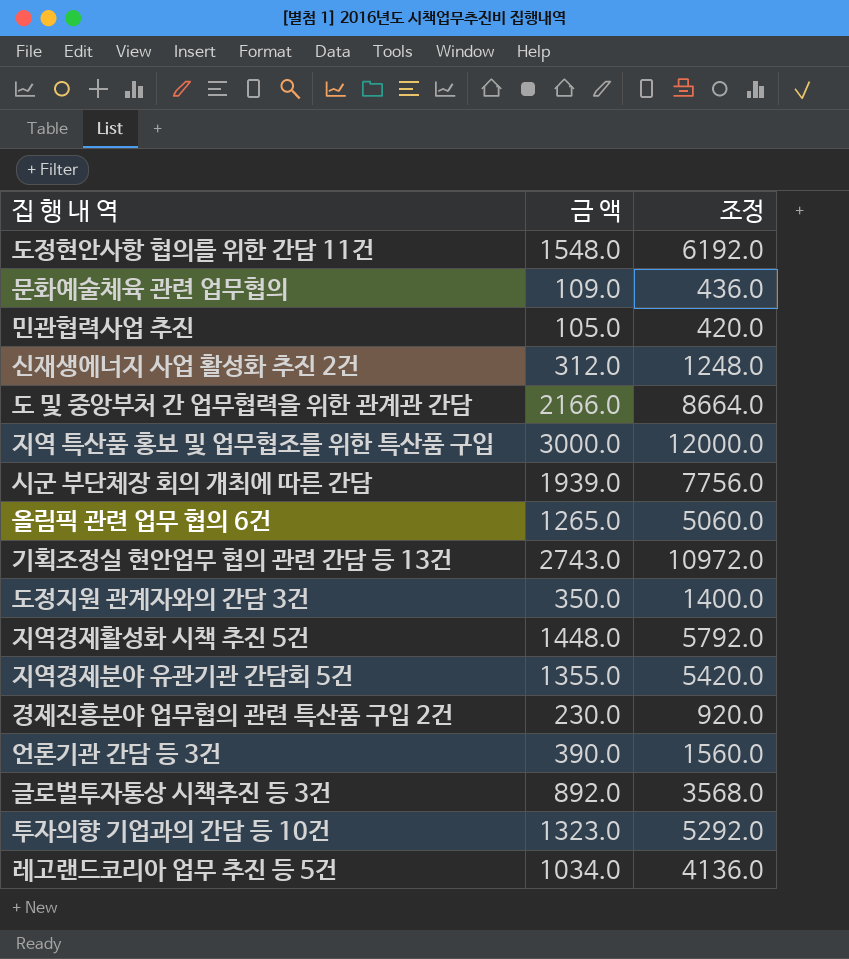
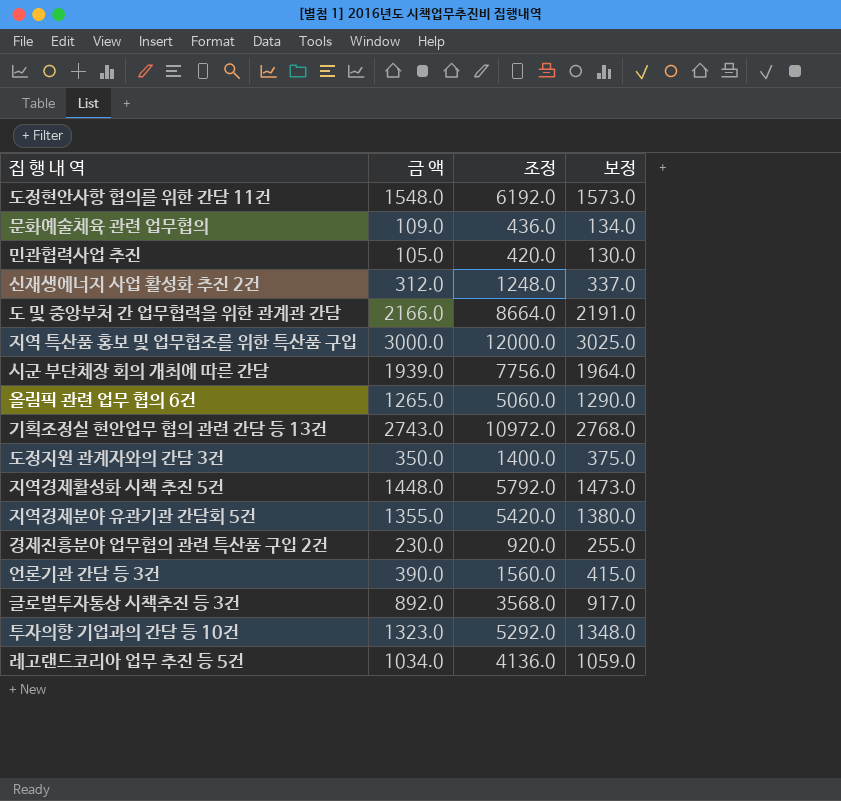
column 보정 | formula: none -> [금 액] + 25

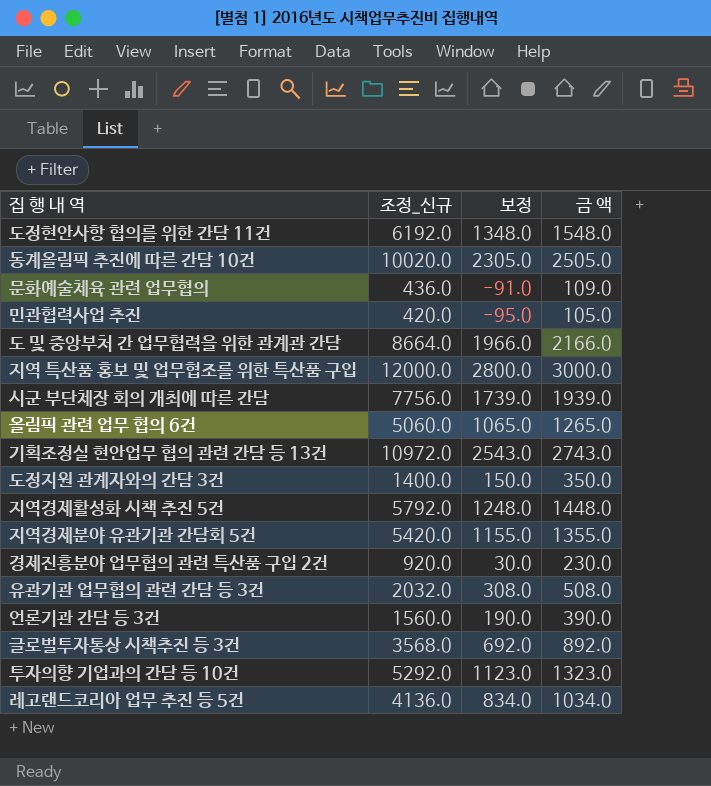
column name: 조정 -> 조정_신규
column 보정 | formula: [금 액] + 25 -> [금 액] - 200
column 금 액 | position: 2 -> 4
row 신재생에너지 사업 활성화 추진 2건: 312.0 | 1248.0 | 337.0 -> none
row 동계올림픽 추진에 따른 간담 10건: none -> 10020.0 | 2305.0 | 2505.0
row 유관기관 업무협의 관련 간담 등 3건: none -> 2032.0 | 308.0 | 508.0

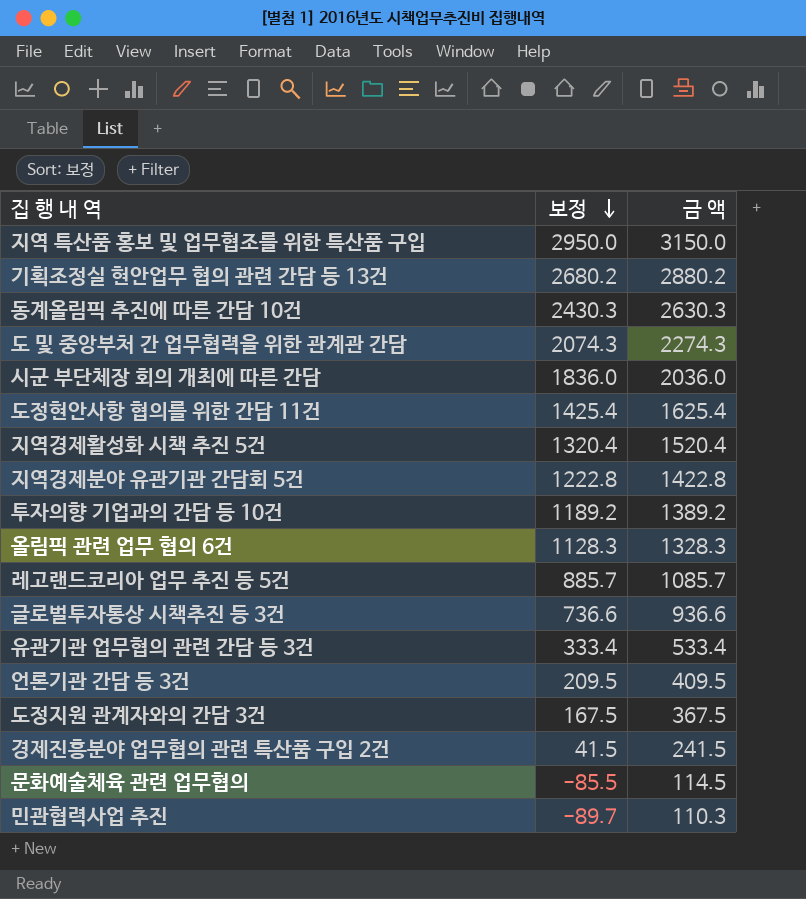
row order: none -> 보정 descending
column 조정_신규 | formula: [금 액] * 4 -> none
지역 특산품 홍보 및 업무협조를 위한 특산품 구입 | 보정: 2800.0 -> 2950.0
지역 특산품 홍보 및 업무협조를 위한 특산품 구입 | 금 액: 3000.0 -> 3150.0
기획조정실 현안업무 협의 관련 간담 등 13건 | 보정: 2543.0 -> 2680.2
기획조정실 현안업무 협의 관련 간담 등 13건 | 금 액: 2743.0 -> 2880.2
동계올림픽 추진에 따른 간담 10건 | 보정: 2305.0 -> 2430.3
동계올림픽 추진에 따른 간담 10건 | 금 액: 2505.0 -> 2630.3
도 및 중앙부처 간 업무협력을 위한 관계관 간담 | 보정: 1966.0 -> 2074.3
도 및 중앙부처 간 업무협력을 위한 관계관 간담 | 금 액: 2166.0 -> 2274.3
시군 부단체장 회의 개최에 따른 간담 | 보정: 1739.0 -> 1836.0
시군 부단체장 회의 개최에 따른 간담 | 금 액: 1939.0 -> 2036.0
도정현안사항 협의를 위한 간담 11건 | 보정: 1348.0 -> 1425.4
도정현안사항 협의를 위한 간담 11건 | 금 액: 1548.0 -> 1625.4
지역경제활성화 시책 추진 5건 | 보정: 1248.0 -> 1320.4
지역경제활성화 시책 추진 5건 | 금 액: 1448.0 -> 1520.4
지역경제분야 유관기관 간담회 5건 | 보정: 1155.0 -> 1222.8
지역경제분야 유관기관 간담회 5건 | 금 액: 1355.0 -> 1422.8
투자의향 기업과의 간담 등 10건 | 보정: 1123.0 -> 1189.2
투자의향 기업과의 간담 등 10건 | 금 액: 1323.0 -> 1389.2
올림픽 관련 업무 협의 6건 | 보정: 1065.0 -> 1128.3
올림픽 관련 업무 협의 6건 | 금 액: 1265.0 -> 1328.3
레고랜드코리아 업무 추진 등 5건 | 보정: 834.0 -> 885.7
레고랜드코리아 업무 추진 등 5건 | 금 액: 1034.0 -> 1085.7
글로벌투자통상 시책추진 등 3건 | 보정: 692.0 -> 736.6
글로벌투자통상 시책추진 등 3건 | 금 액: 892.0 -> 936.6
유관기관 업무협의 관련 간담 등 3건 | 보정: 308.0 -> 333.4
유관기관 업무협의 관련 간담 등 3건 | 금 액: 508.0 -> 533.4
언론기관 간담 등 3건 | 보정: 190.0 -> 209.5
언론기관 간담 등 3건 | 금 액: 390.0 -> 409.5
도정지원 관계자와의 간담 3건 | 보정: 150.0 -> 167.5
도정지원 관계자와의 간담 3건 | 금 액: 350.0 -> 367.5
경제진흥분야 업무협의 관련 특산품 구입 2건 | 보정: 30.0 -> 41.5
경제진흥분야 업무협의 관련 특산품 구입 2건 | 금 액: 230.0 -> 241.5
문화예술체육 관련 업무협의 | 보정: -91.0 -> -85.5
문화예술체육 관련 업무협의 | 금 액: 109.0 -> 114.5
민관협력사업 추진 | 보정: -95.0 -> -89.7
민관협력사업 추진 | 금 액: 105.0 -> 110.3

